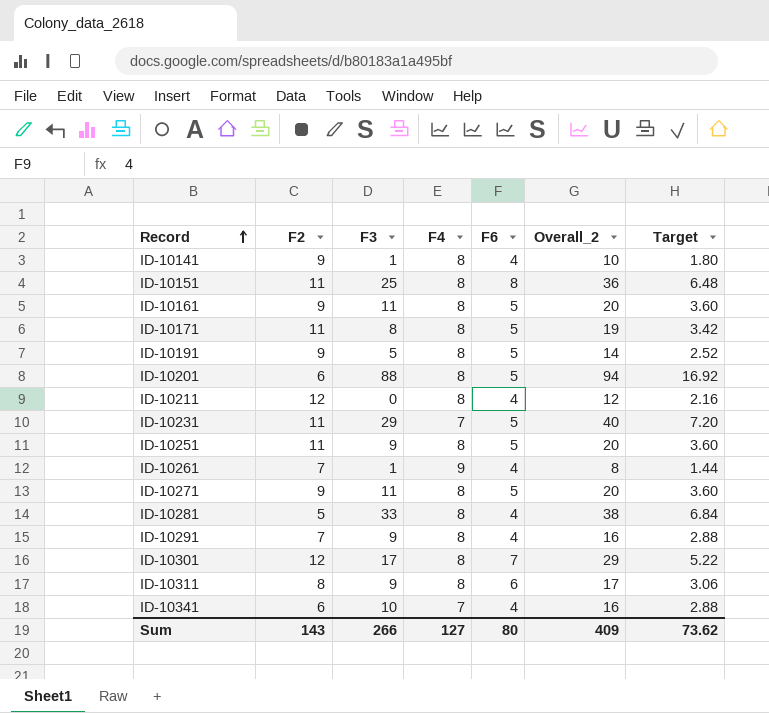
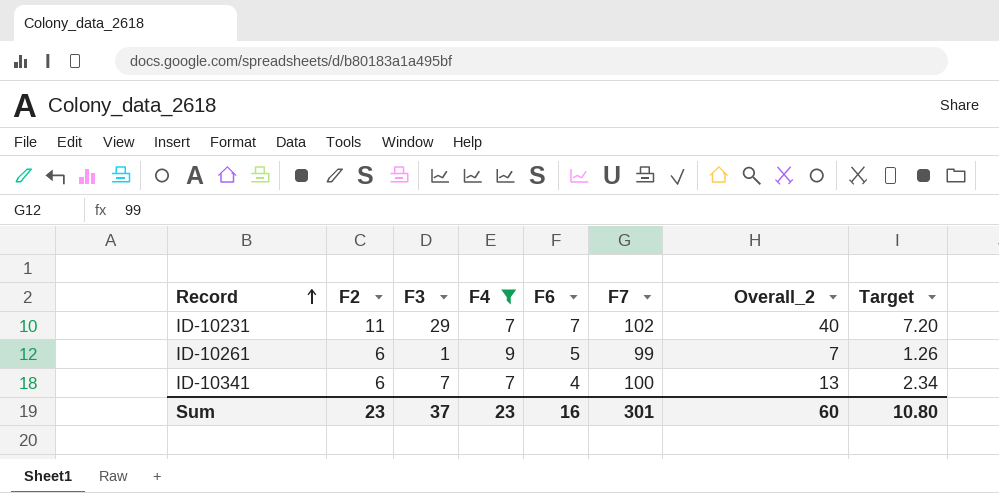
filter: none -> F4 != 8
column F7 | position: none -> 6
ID-10231 | F6: 5 -> 7
ID-10261 | F2: 7 -> 6
ID-10261 | F6: 4 -> 5
ID-10261 | Overall_2: 8 -> 7
ID-10261 | Target: 1.44 -> 1.26
ID-10341 | F3: 10 -> 7
ID-10341 | Overall_2: 16 -> 13
ID-10341 | Target: 2.88 -> 2.34
Sum | F2: 143 -> 23
Sum | F3: 266 -> 37
Sum | F4: 127 -> 23
Sum | F6: 80 -> 16
Sum | Overall_2: 409 -> 60
Sum | Target: 73.62 -> 10.80

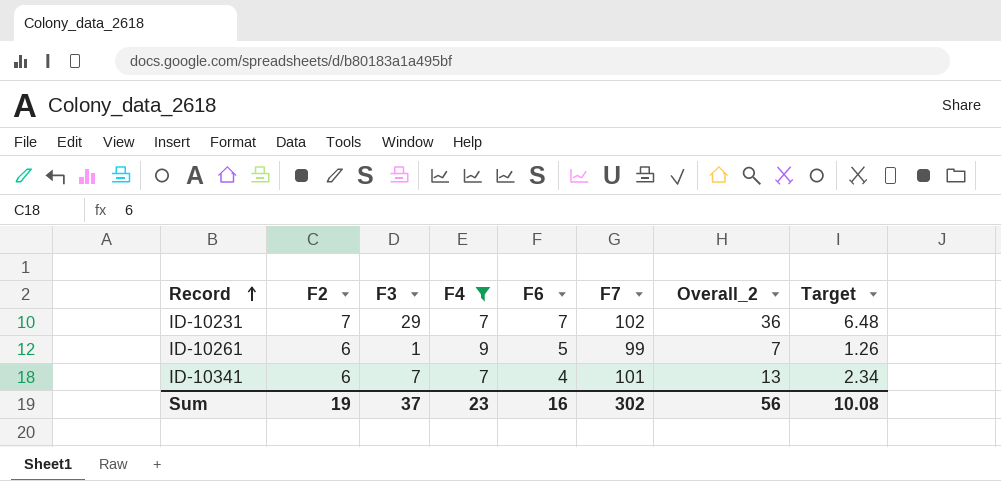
ID-10231 | F2: 11 -> 7
ID-10231 | Overall_2: 40 -> 36
ID-10231 | Target: 7.20 -> 6.48
ID-10341 | F7: 100 -> 101
Sum | F2: 23 -> 19
Sum | F7: 301 -> 302
Sum | Overall_2: 60 -> 56
Sum | Target: 10.80 -> 10.08

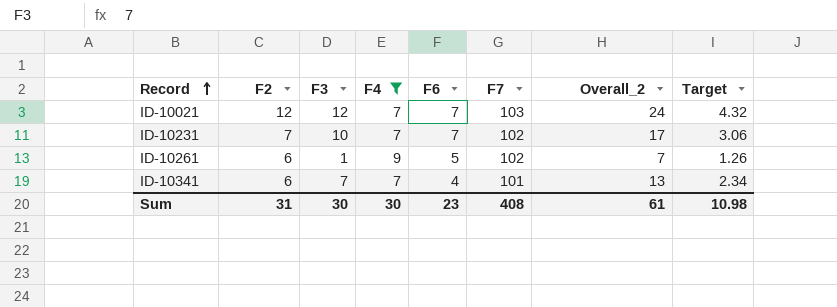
row ID-10021: none -> 12 | 12 | 7 | 7 | 103 | 24 | 4.32
ID-10231 | F3: 29 -> 10
ID-10231 | Overall_2: 36 -> 17
ID-10231 | Target: 6.48 -> 3.06
ID-10261 | F7: 99 -> 102
Sum | F2: 19 -> 31
Sum | F3: 37 -> 30
Sum | F4: 23 -> 30
Sum | F6: 16 -> 23
Sum | F7: 302 -> 408
Sum | Overall_2: 56 -> 61
Sum | Target: 10.08 -> 10.98

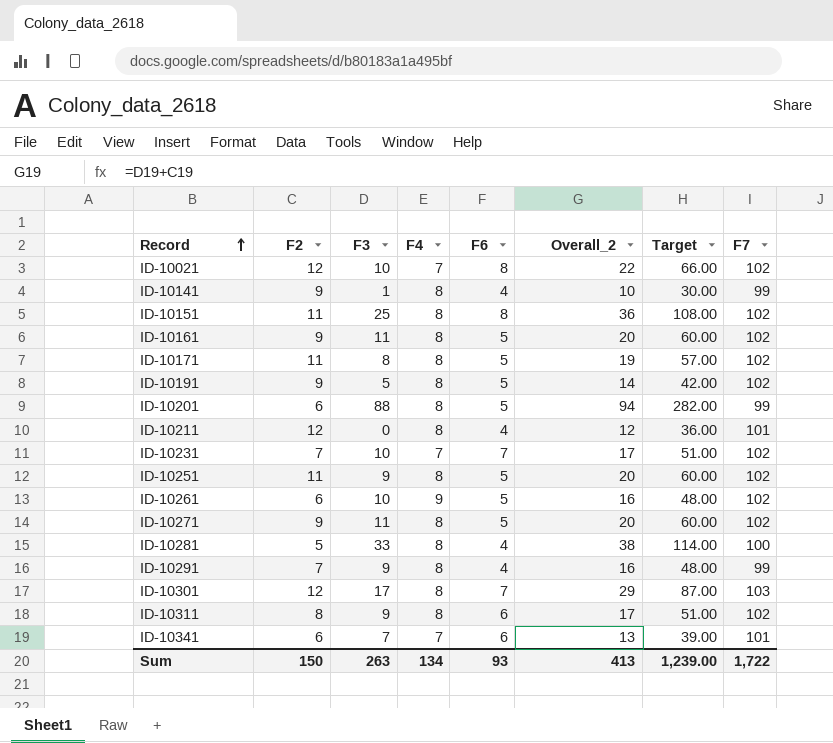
filter: F4 != 8 -> none
column Target | formula: [Overall_2] * 0.18 -> [Overall_2] * 3
column F7 | position: 6 -> 8
ID-10021 | F3: 12 -> 10
ID-10021 | F6: 7 -> 8
ID-10021 | Overall_2: 24 -> 22
ID-10021 | F7: 103 -> 102
ID-10261 | F3: 1 -> 10
ID-10261 | Overall_2: 7 -> 16
ID-10341 | F6: 4 -> 6
Sum | F2: 31 -> 150
Sum | F3: 30 -> 263
Sum | F4: 30 -> 134
Sum | F6: 23 -> 93
Sum | Overall_2: 61 -> 413
Sum | Target: 10.98 -> 1,239.00
Sum | F7: 408 -> 1,722

